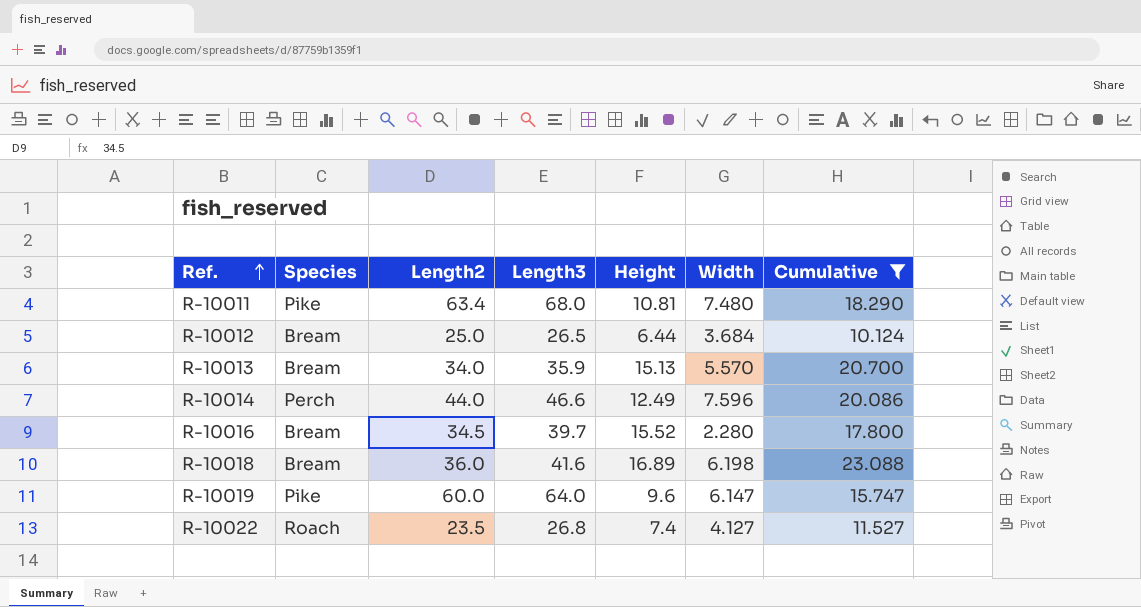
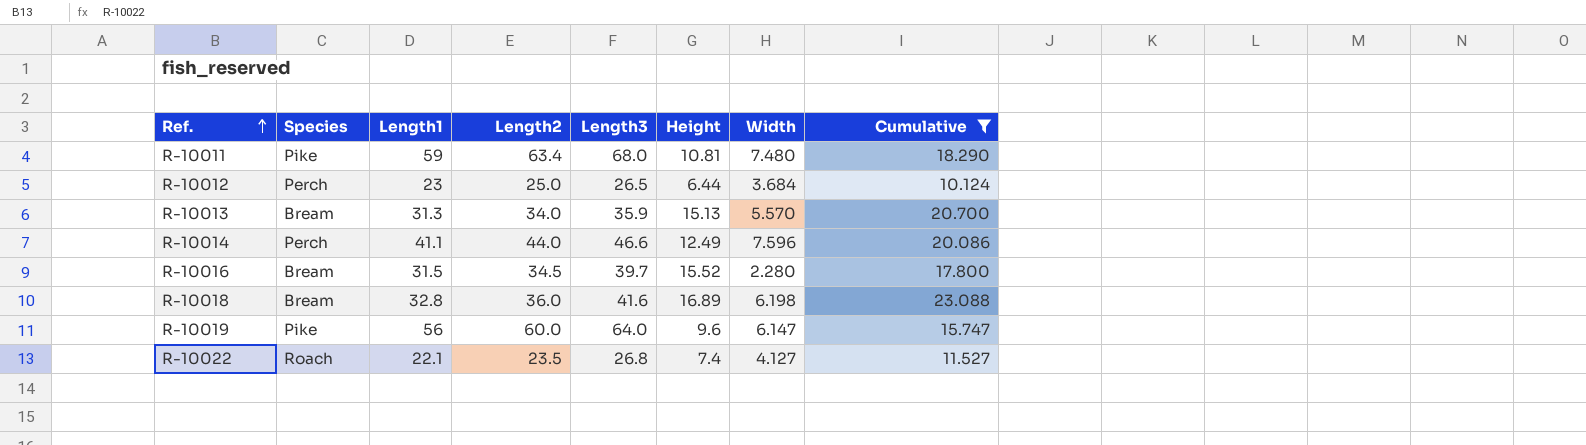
column Length1 | position: none -> 3
R-10012 | Species: Bream -> Perch

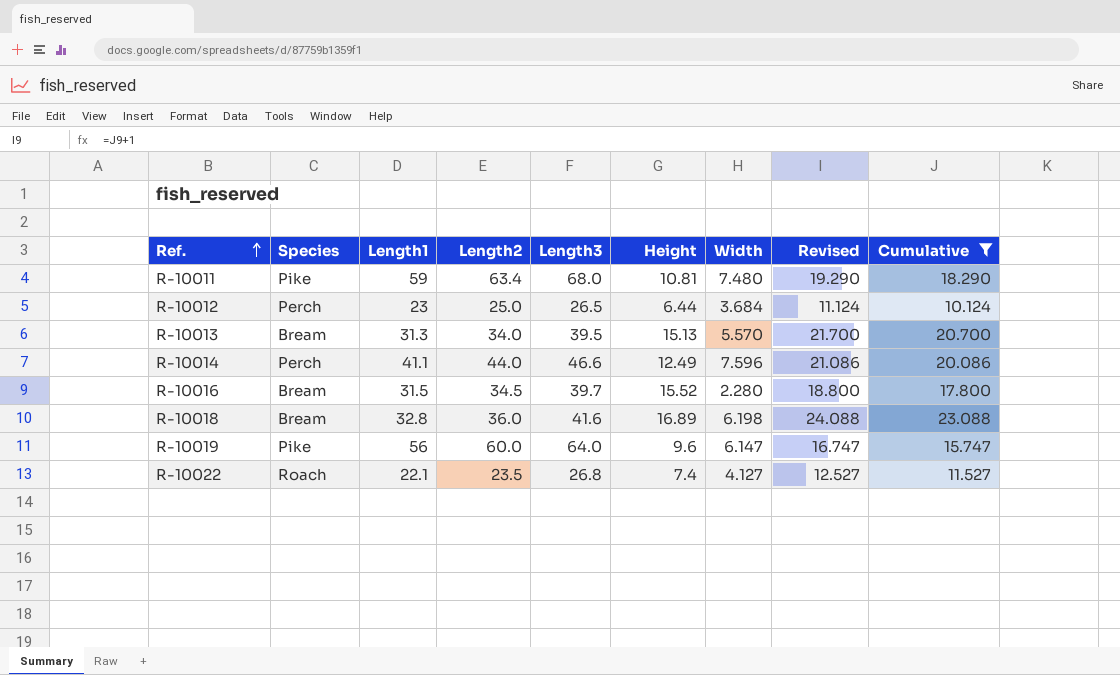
column Revised | formula: none -> [Cumulative] + 1
R-10013 | Length3: 35.9 -> 39.5

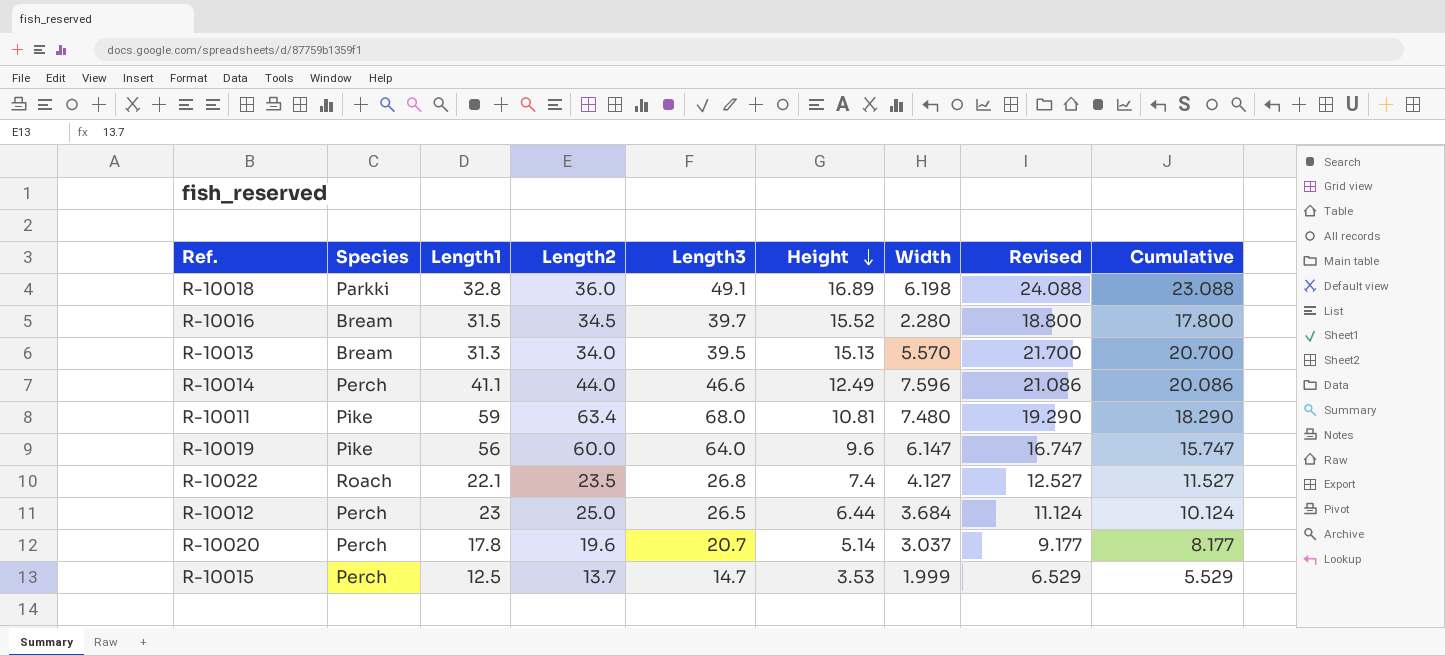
filter: Cumulative >= 10.124 -> none
row order: Ref. ascending -> Height descending
R-10018 | Species: Bream -> Parkki
R-10018 | Length3: 41.6 -> 49.1

